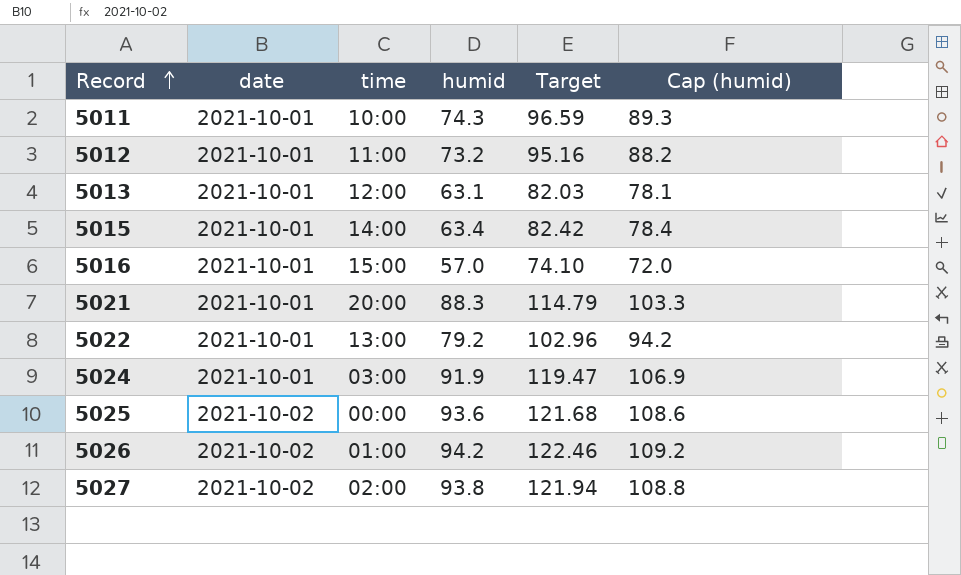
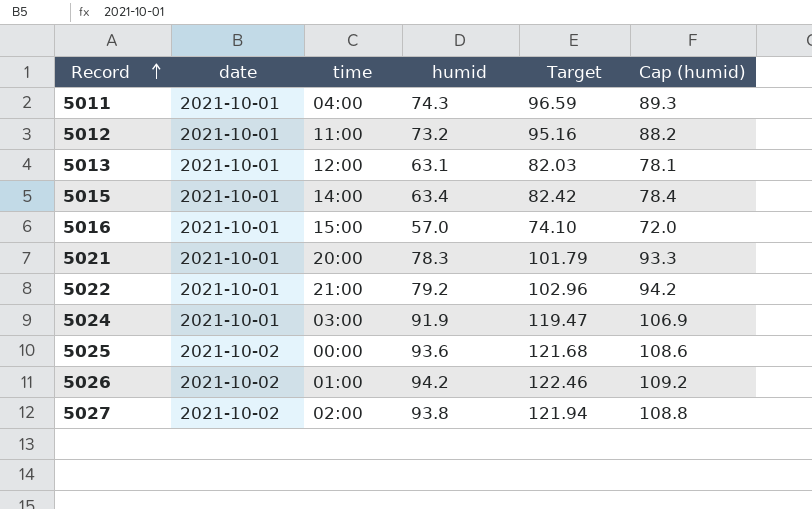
5011 | time: 10:00 -> 04:00
5021 | humid: 88.3 -> 78.3
5021 | Target: 114.79 -> 101.79
5021 | Cap (humid): 103.3 -> 93.3
5022 | time: 13:00 -> 21:00

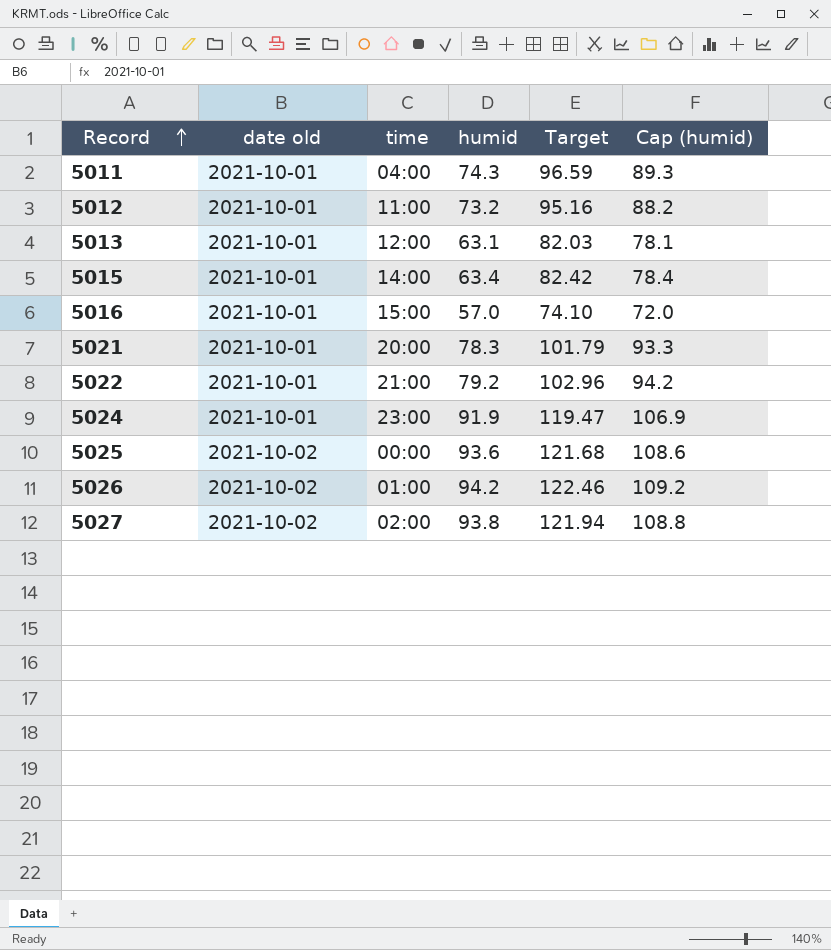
column name: date -> date old
5024 | time: 03:00 -> 23:00

